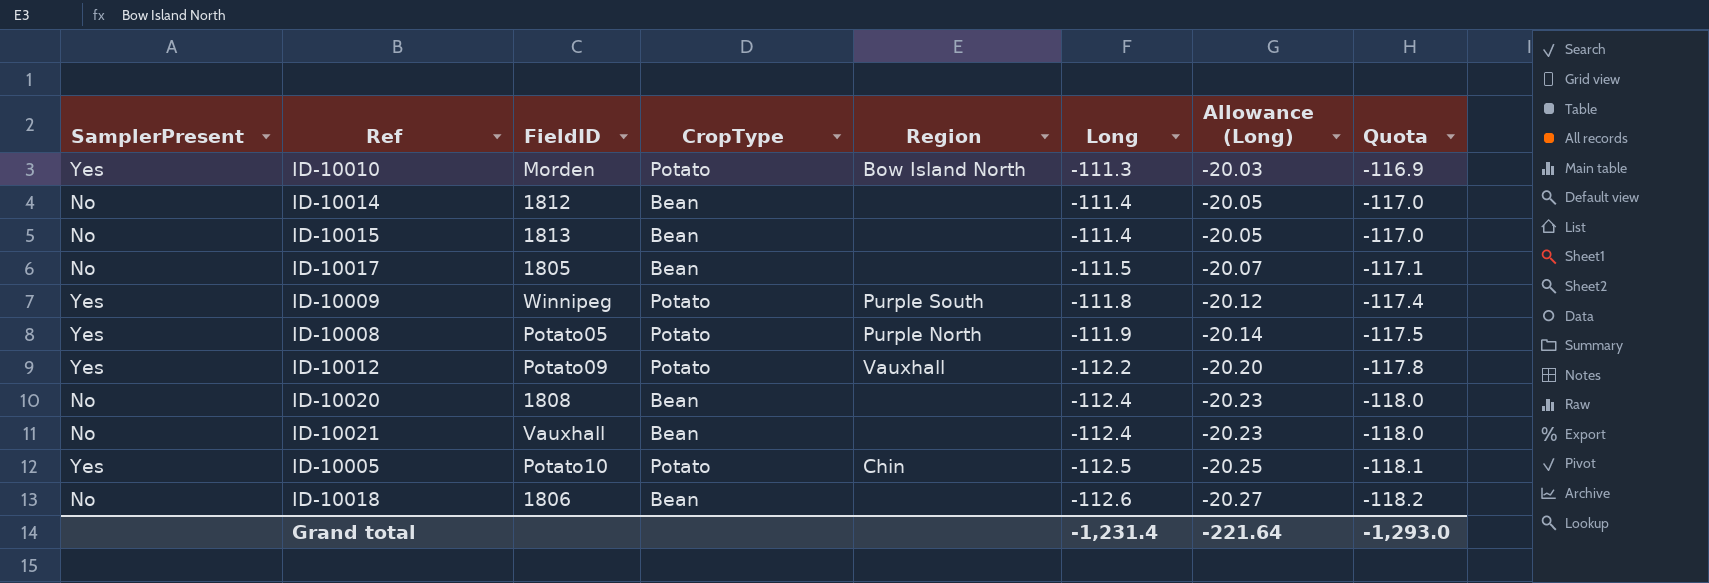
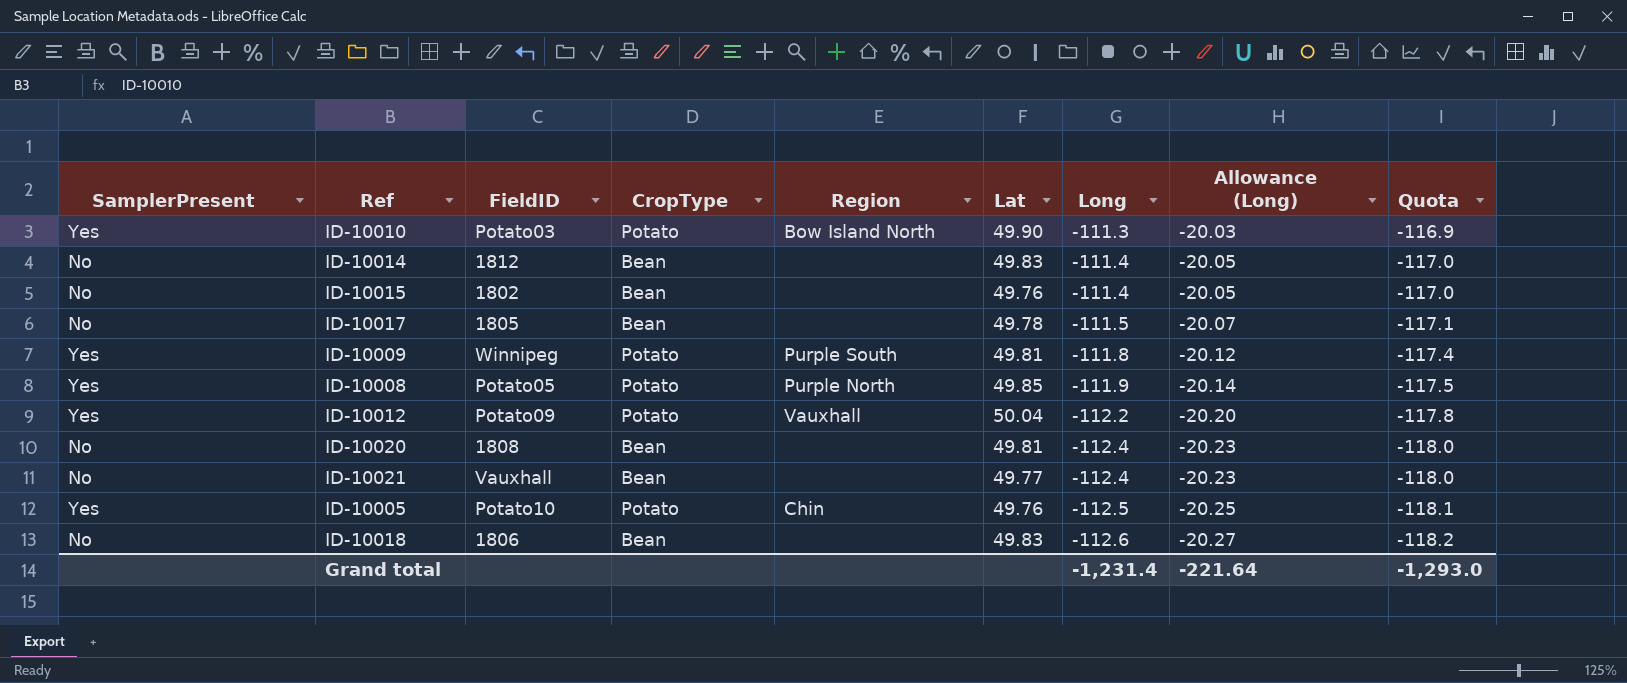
column Lat | position: none -> 6
ID-10010 | FieldID: Morden -> Potato03
ID-10015 | FieldID: 1813 -> 1802

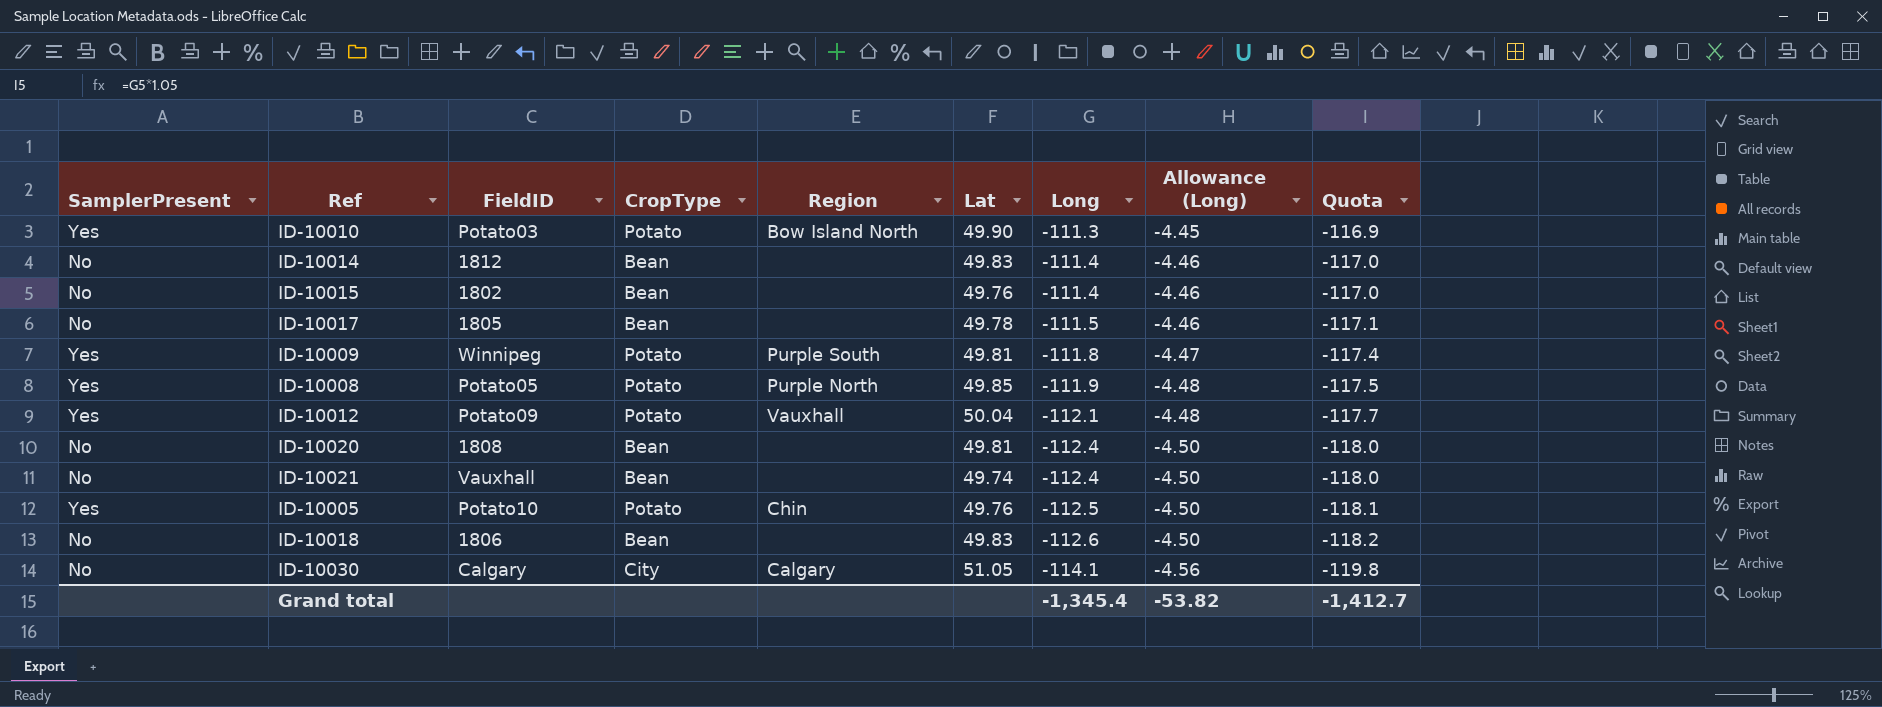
column Allowance (Long) | formula: [Long] * 0.18 -> [Long] * 0.04
ID-10012 | Long: -112.2 -> -112.1
ID-10012 | Quota: -117.8 -> -117.7
ID-10021 | Lat: 49.77 -> 49.74
row ID-10030: none -> No | Calgary | City | Calgary | 51.05 | -114.1 | -4.56 | -119.8
Grand total | Long: -1,231.4 -> -1,345.4
Grand total | Allowance (Long): -221.64 -> -53.82
Grand total | Quota: -1,293.0 -> -1,412.7

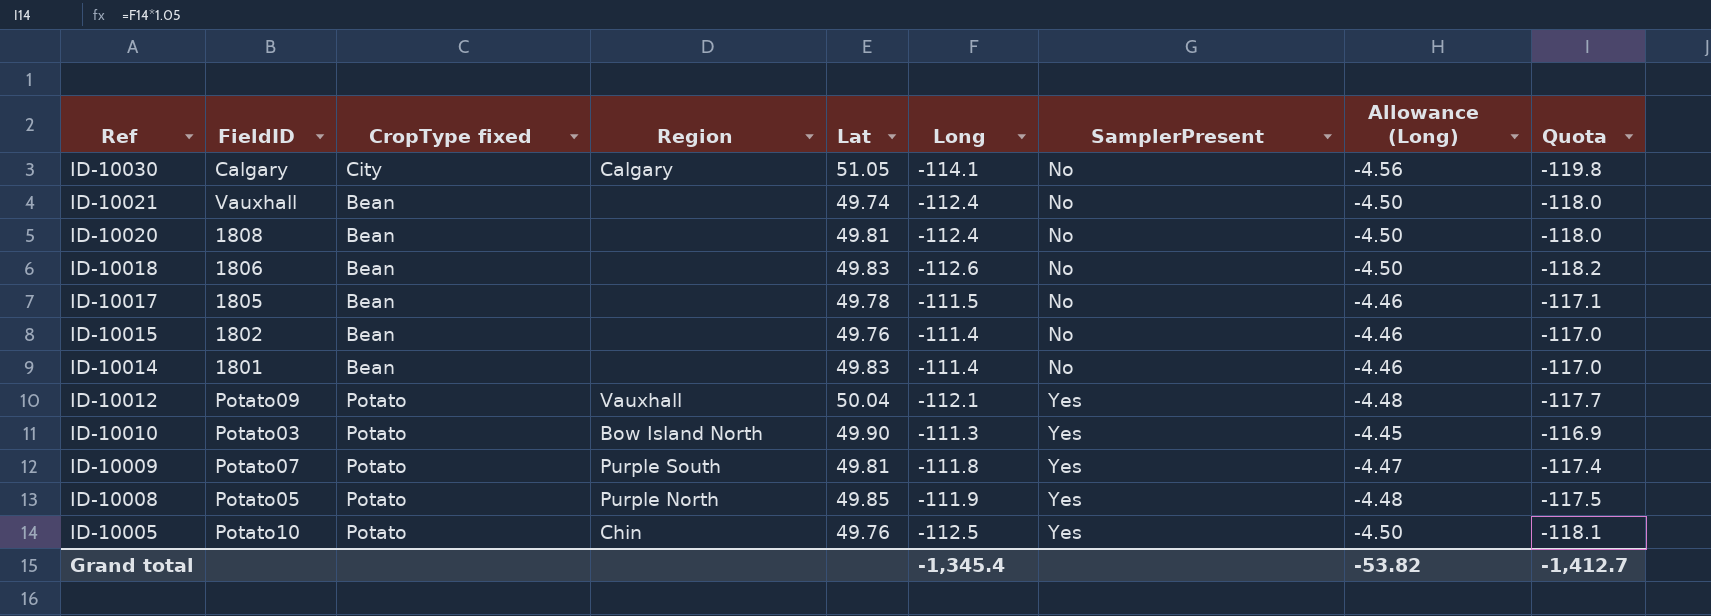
row order: Long descending -> Ref descending
column name: CropType -> CropType fixed
column SamplerPresent | position: 1 -> 7
ID-10014 | FieldID: 1812 -> 1801
ID-10009 | FieldID: Winnipeg -> Potato07

